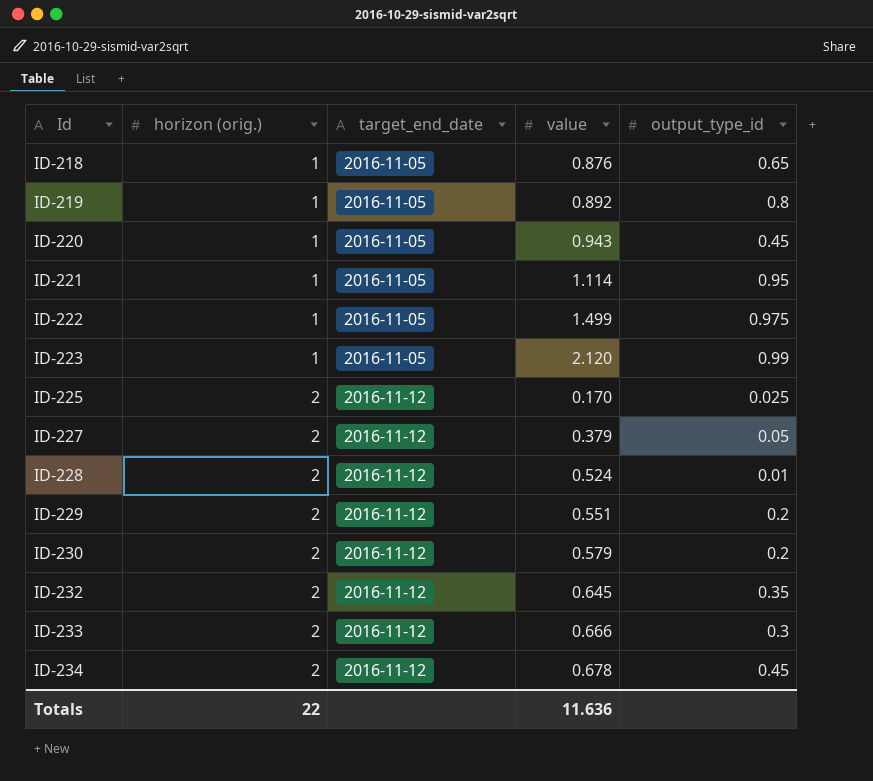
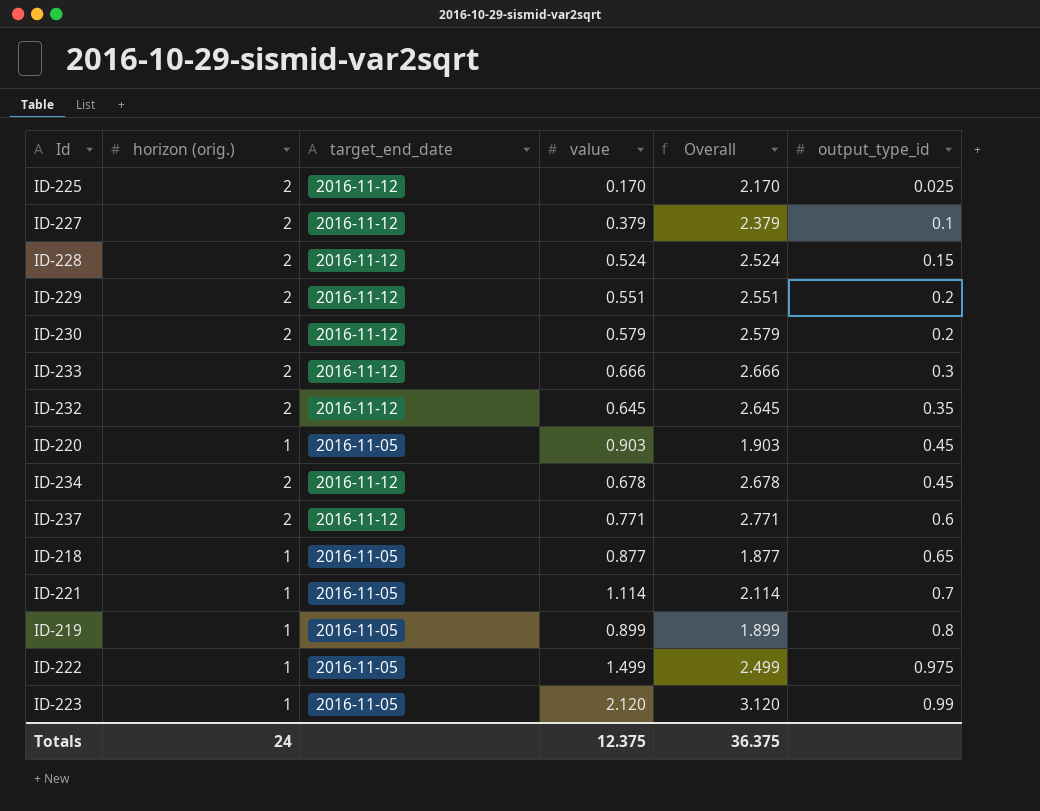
row order: Id ascending -> output_type_id ascending
column Overall | formula: none -> [horizon (orig.)] + [value]
ID-227 | output_type_id: 0.05 -> 0.1
ID-228 | output_type_id: 0.01 -> 0.15
ID-220 | value: 0.943 -> 0.903
row ID-237: none -> 2 | 2016-11-12 | 0.771 | 2.771 | 0.6
ID-218 | value: 0.876 -> 0.877
ID-221 | output_type_id: 0.95 -> 0.7
ID-219 | value: 0.892 -> 0.899
Totals | horizon (orig.): 22 -> 24
Totals | value: 11.636 -> 12.375

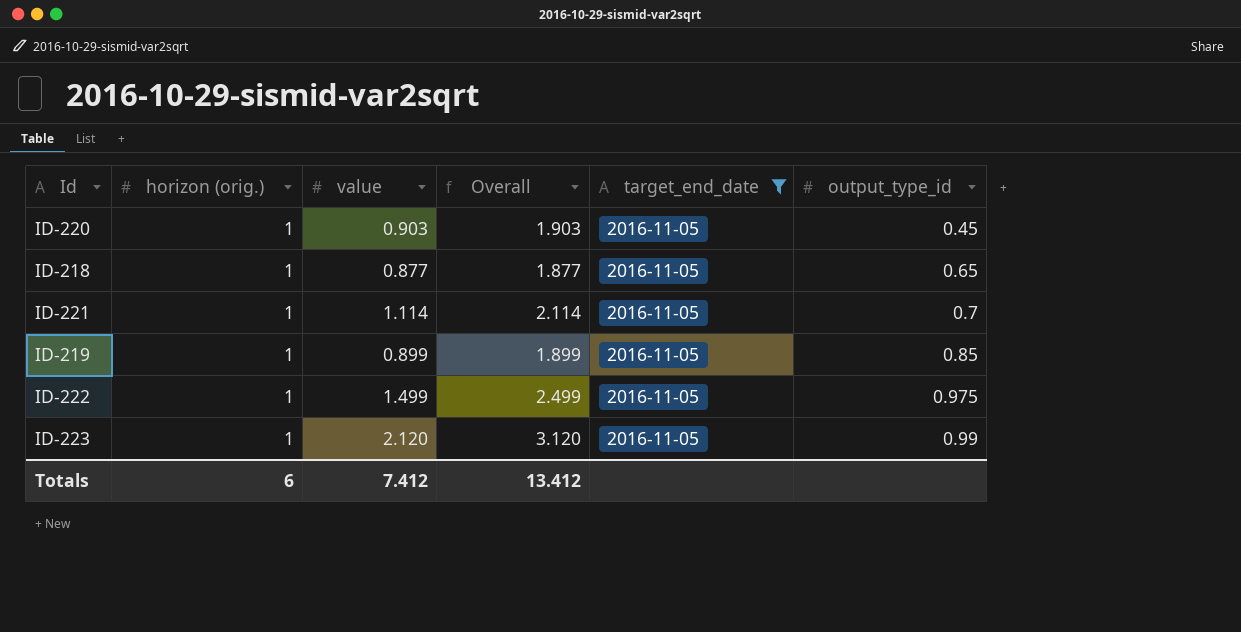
filter: none -> target_end_date = 2016-11-05
column target_end_date | position: 3 -> 5
ID-219 | output_type_id: 0.8 -> 0.85
Totals | horizon (orig.): 24 -> 6
Totals | value: 12.375 -> 7.412
Totals | Overall: 36.375 -> 13.412

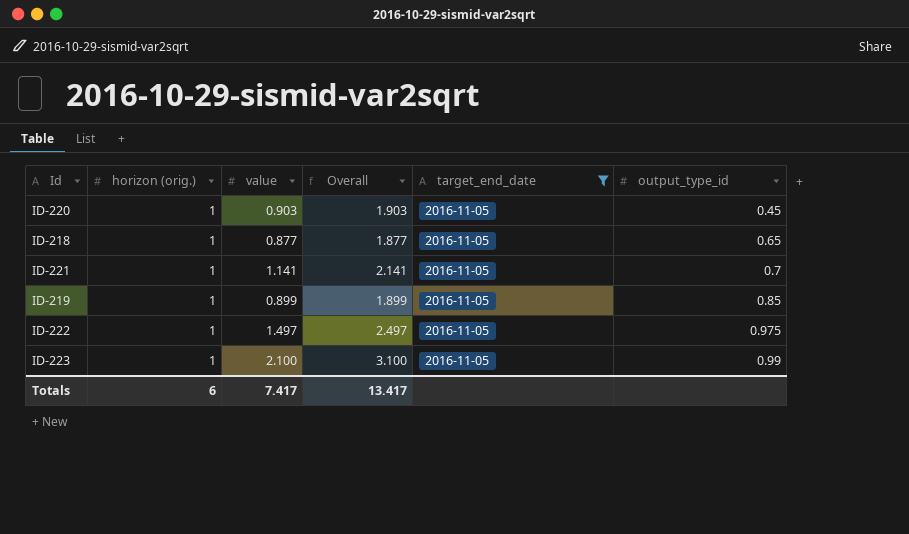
ID-221 | value: 1.114 -> 1.141
ID-221 | Overall: 2.114 -> 2.141
ID-222 | value: 1.499 -> 1.497
ID-222 | Overall: 2.499 -> 2.497
ID-223 | value: 2.120 -> 2.100
ID-223 | Overall: 3.120 -> 3.100
Totals | value: 7.412 -> 7.417
Totals | Overall: 13.412 -> 13.417

